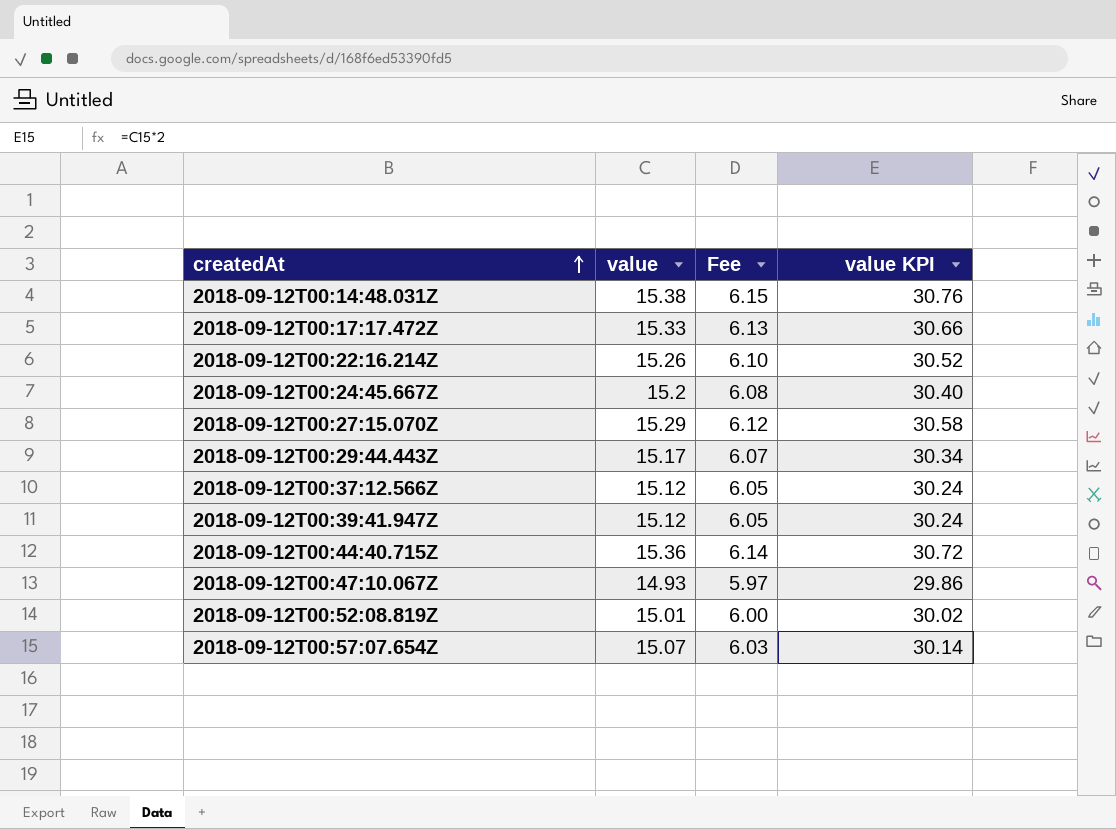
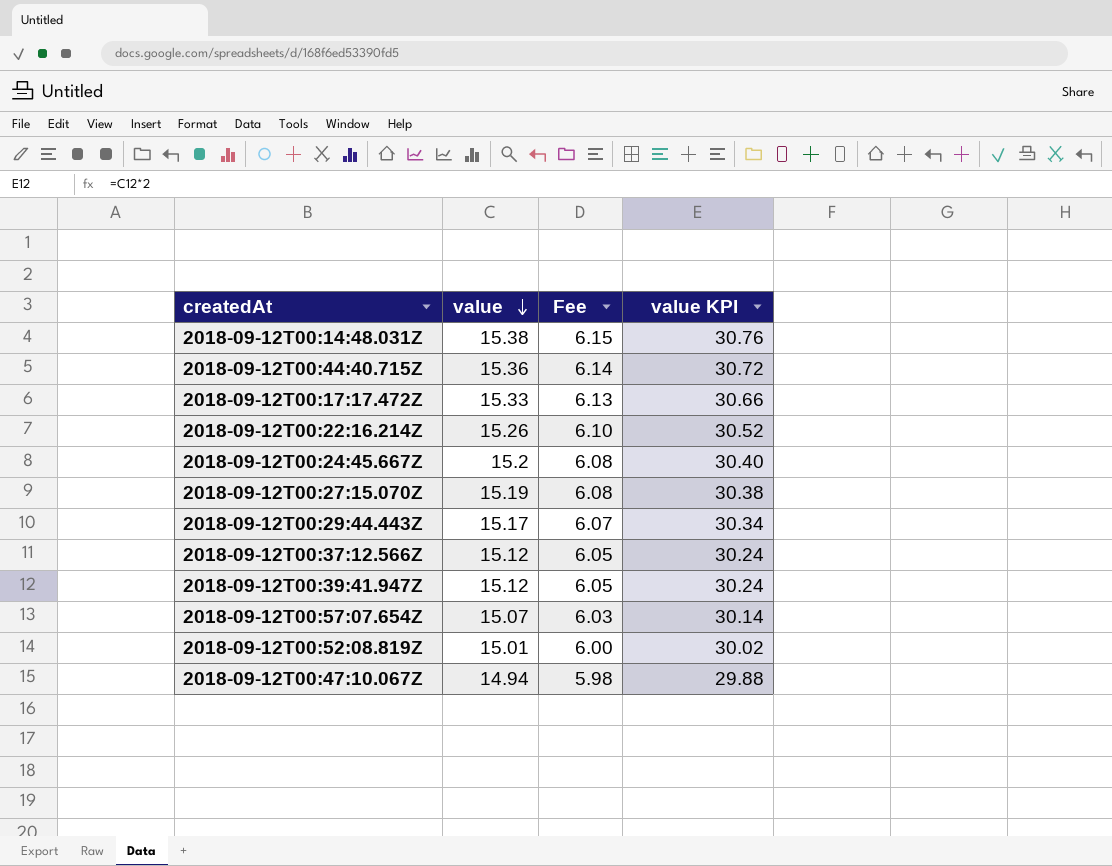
row order: createdAt ascending -> value descending
2018-09-12T00:27:15.070Z | value: 15.29 -> 15.19
2018-09-12T00:27:15.070Z | Fee: 6.12 -> 6.08
2018-09-12T00:27:15.070Z | value KPI: 30.58 -> 30.38
2018-09-12T00:47:10.067Z | value: 14.93 -> 14.94
2018-09-12T00:47:10.067Z | Fee: 5.97 -> 5.98
2018-09-12T00:47:10.067Z | value KPI: 29.86 -> 29.88

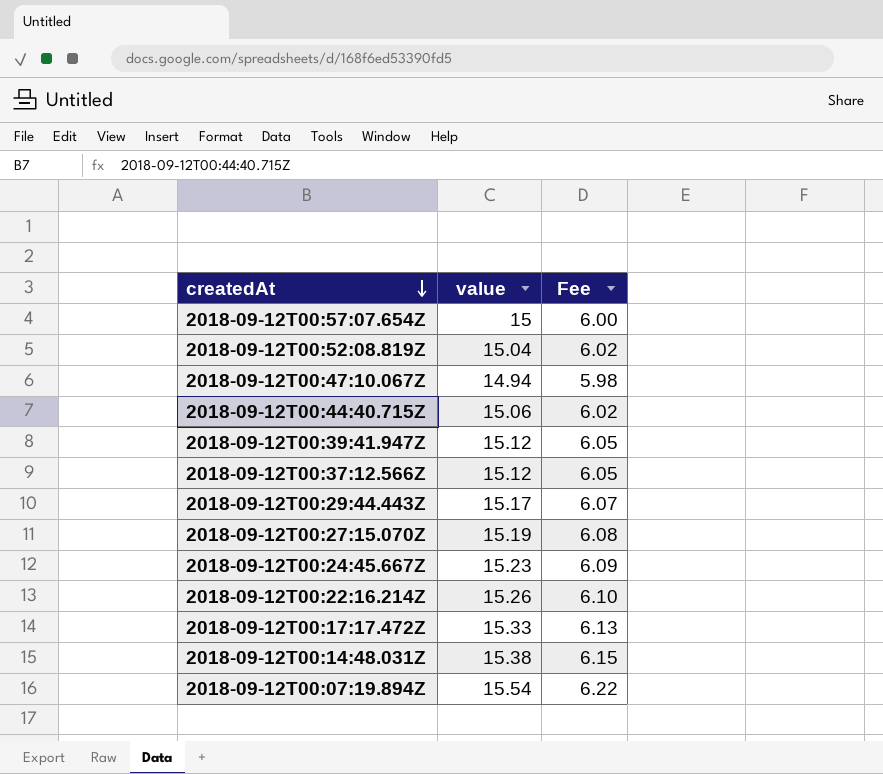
row order: value descending -> createdAt descending
column value KPI | formula: [value] * 2 -> none
2018-09-12T00:57:07.654Z | value: 15.07 -> 15
2018-09-12T00:57:07.654Z | Fee: 6.03 -> 6.00
2018-09-12T00:52:08.819Z | value: 15.01 -> 15.04
2018-09-12T00:52:08.819Z | Fee: 6.00 -> 6.02
2018-09-12T00:44:40.715Z | value: 15.36 -> 15.06
2018-09-12T00:44:40.715Z | Fee: 6.14 -> 6.02
2018-09-12T00:24:45.667Z | value: 15.2 -> 15.23
2018-09-12T00:24:45.667Z | Fee: 6.08 -> 6.09
row 2018-09-12T00:07:19.894Z: none -> 15.54 | 6.22

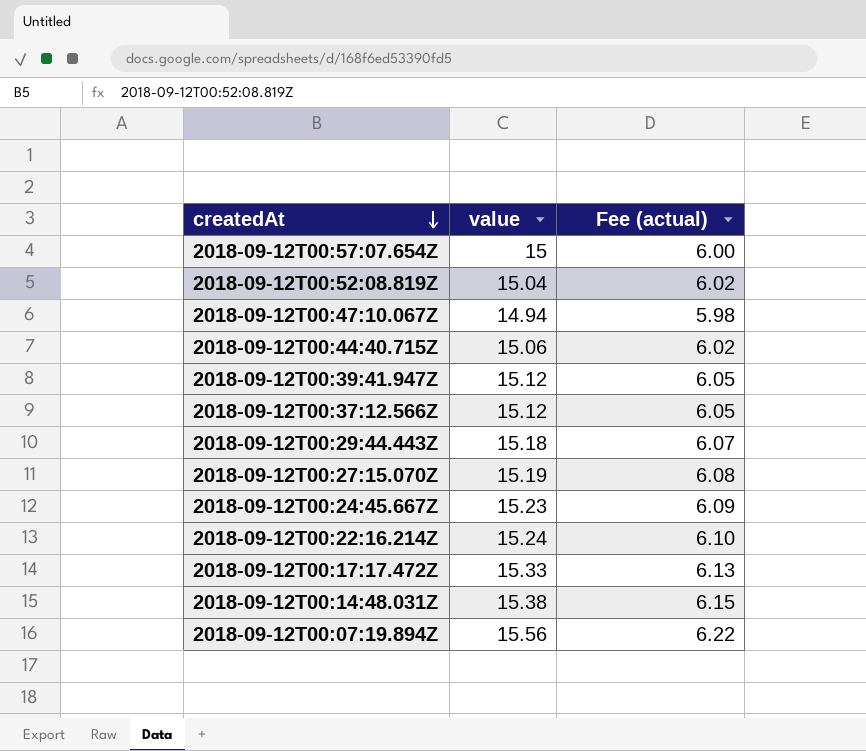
column name: Fee -> Fee (actual)
2018-09-12T00:29:44.443Z | value: 15.17 -> 15.18
2018-09-12T00:22:16.214Z | value: 15.26 -> 15.24
2018-09-12T00:07:19.894Z | value: 15.54 -> 15.56

